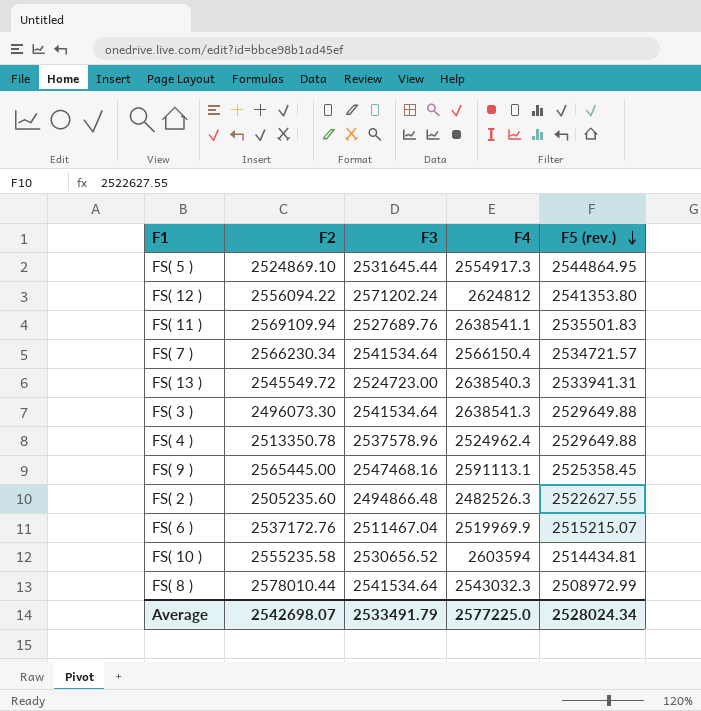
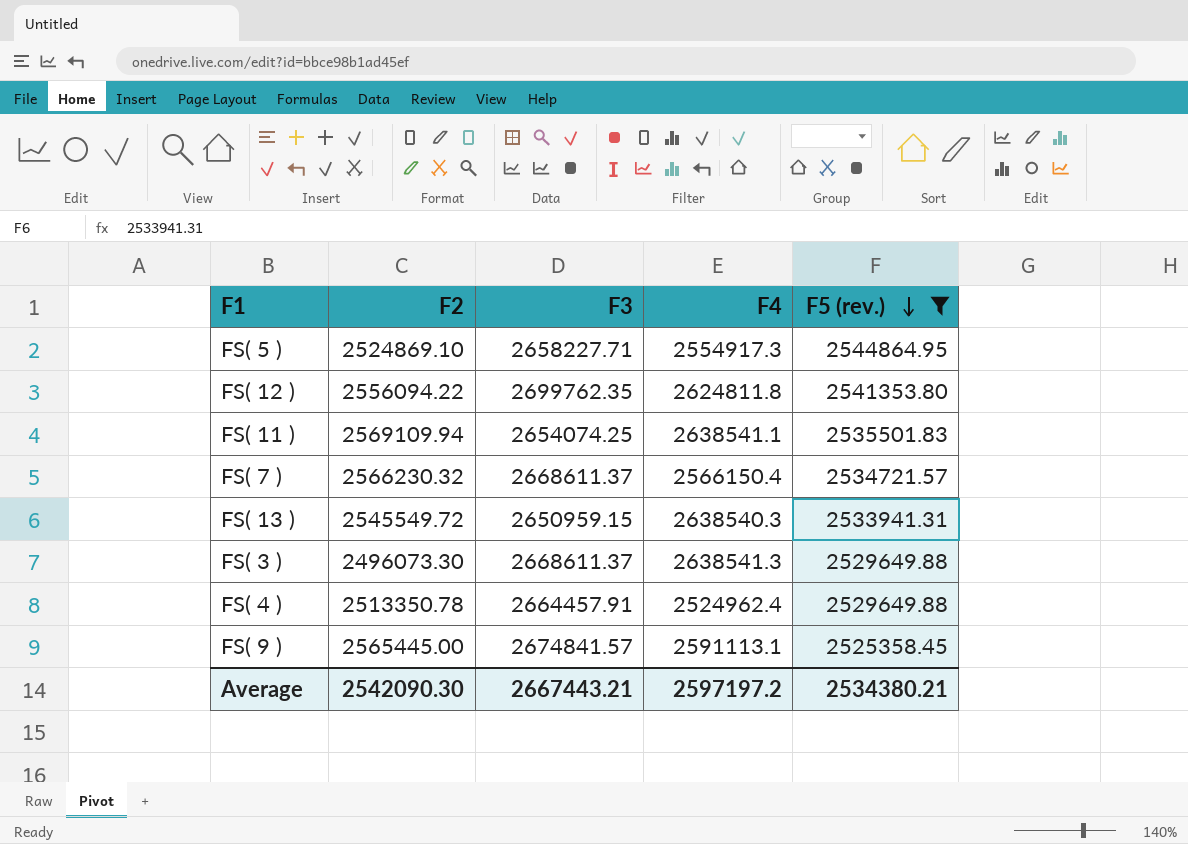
filter: none -> F5 (rev.) >= 2525358.45
FS( 5 ) | F3: 2531645.44 -> 2658227.71
FS( 12 ) | F3: 2571202.24 -> 2699762.35
FS( 12 ) | F4: 2624812 -> 2624811.8
FS( 11 ) | F3: 2527689.76 -> 2654074.25
FS( 7 ) | F2: 2566230.34 -> 2566230.32
FS( 7 ) | F3: 2541534.64 -> 2668611.37
FS( 13 ) | F3: 2524723.00 -> 2650959.15
FS( 3 ) | F3: 2541534.64 -> 2668611.37
FS( 4 ) | F3: 2537578.96 -> 2664457.91
FS( 9 ) | F3: 2547468.16 -> 2674841.57
Average | F2: 2542698.07 -> 2542090.30
Average | F3: 2533491.79 -> 2667443.21
Average | F4: 2577225.0 -> 2597197.2
Average | F5 (rev.): 2528024.34 -> 2534380.21

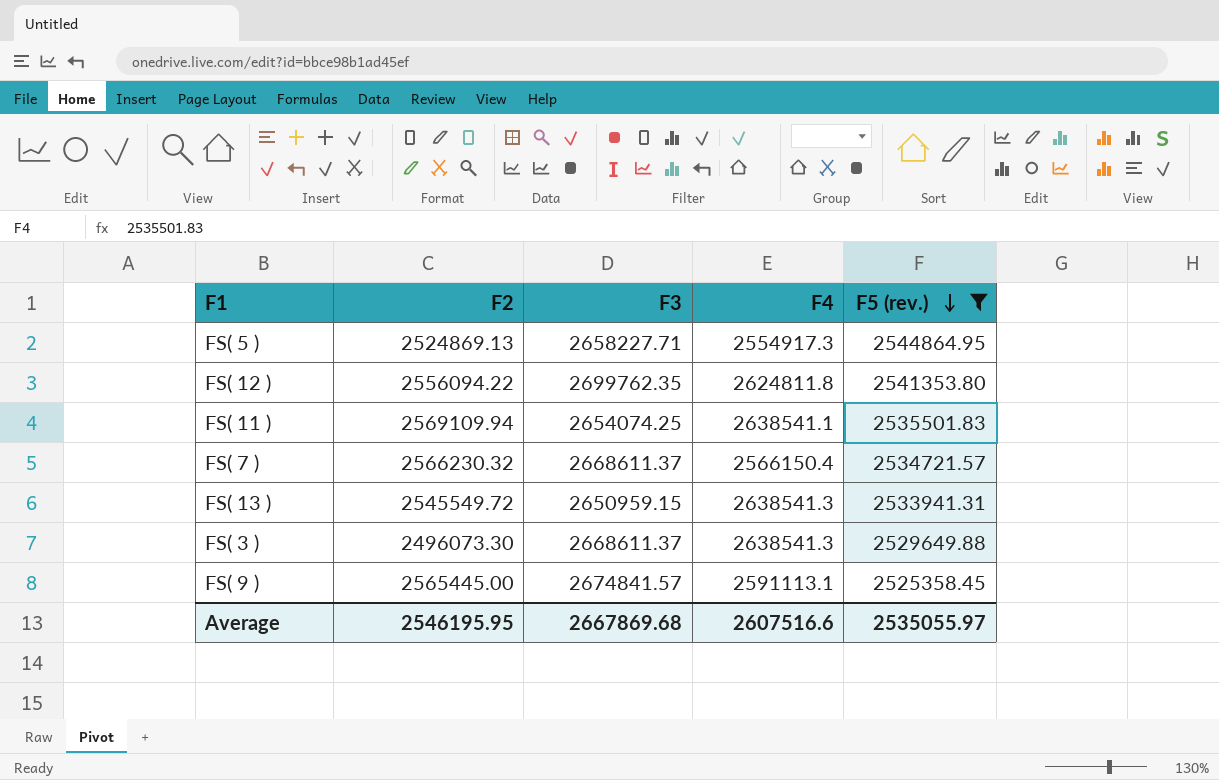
row FS( 4 ): 2513350.78 | 2664457.91 | 2524962.4 | 2529649.88 -> none
FS( 5 ) | F2: 2524869.10 -> 2524869.13
FS( 13 ) | F4: 2638540.3 -> 2638541.3
Average | F2: 2542090.30 -> 2546195.95
Average | F3: 2667443.21 -> 2667869.68
Average | F4: 2597197.2 -> 2607516.6
Average | F5 (rev.): 2534380.21 -> 2535055.97

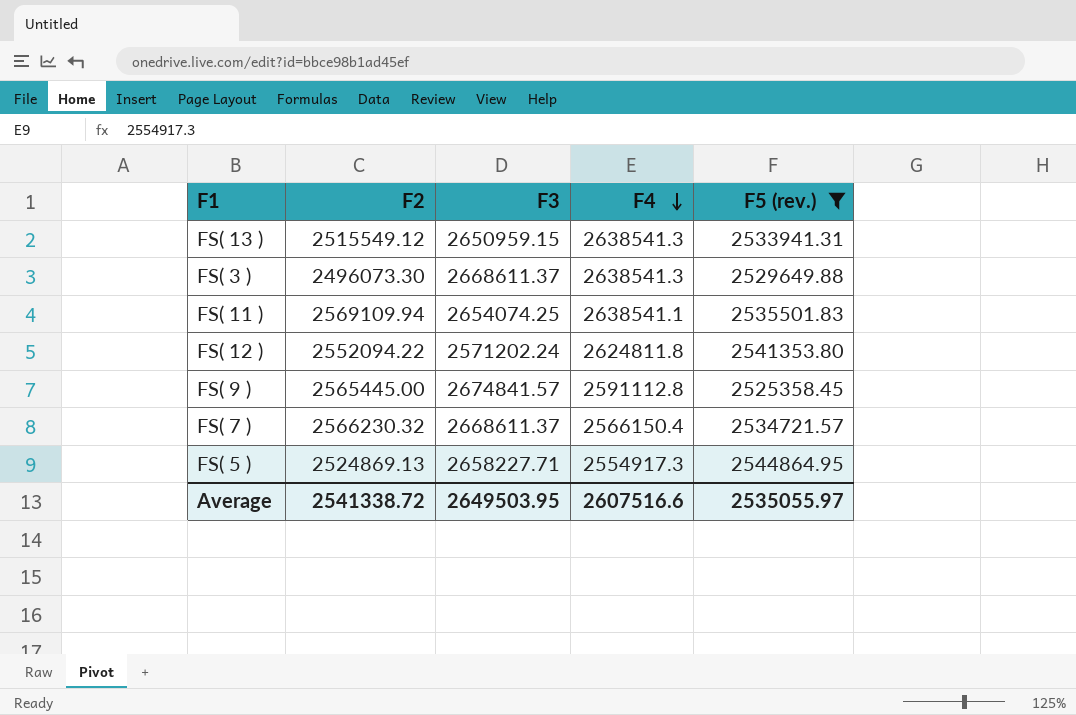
row order: F5 (rev.) descending -> F4 descending
FS( 13 ) | F2: 2545549.72 -> 2515549.12
FS( 12 ) | F2: 2556094.22 -> 2552094.22
FS( 12 ) | F3: 2699762.35 -> 2571202.24
FS( 9 ) | F4: 2591113.1 -> 2591112.8
Average | F2: 2546195.95 -> 2541338.72
Average | F3: 2667869.68 -> 2649503.95

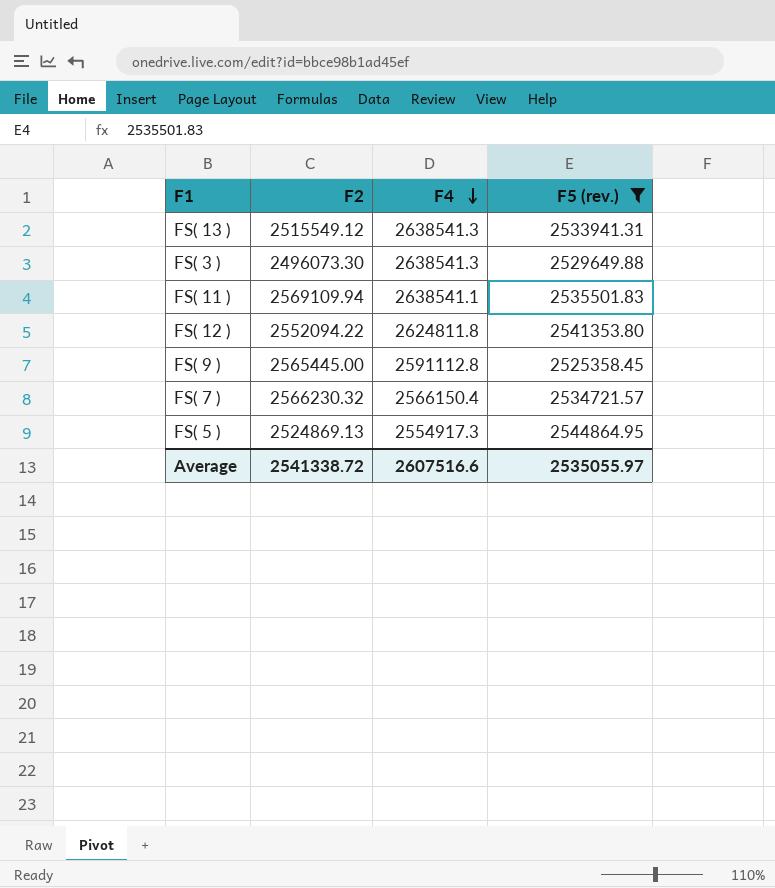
column F3 | position: 3 -> none

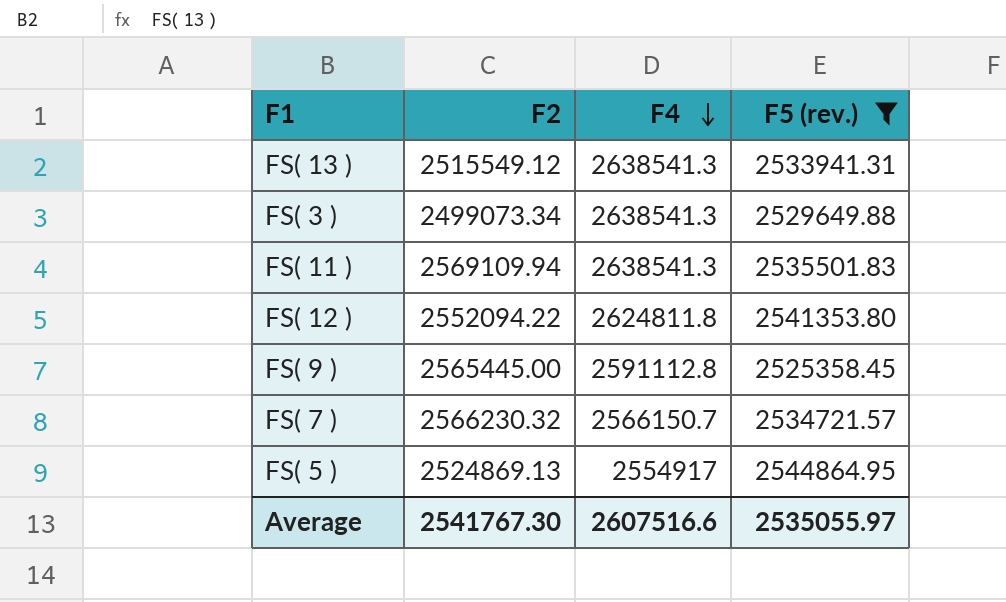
FS( 3 ) | F2: 2496073.30 -> 2499073.34
FS( 11 ) | F4: 2638541.1 -> 2638541.3
FS( 7 ) | F4: 2566150.4 -> 2566150.7
FS( 5 ) | F4: 2554917.3 -> 2554917
Average | F2: 2541338.72 -> 2541767.30

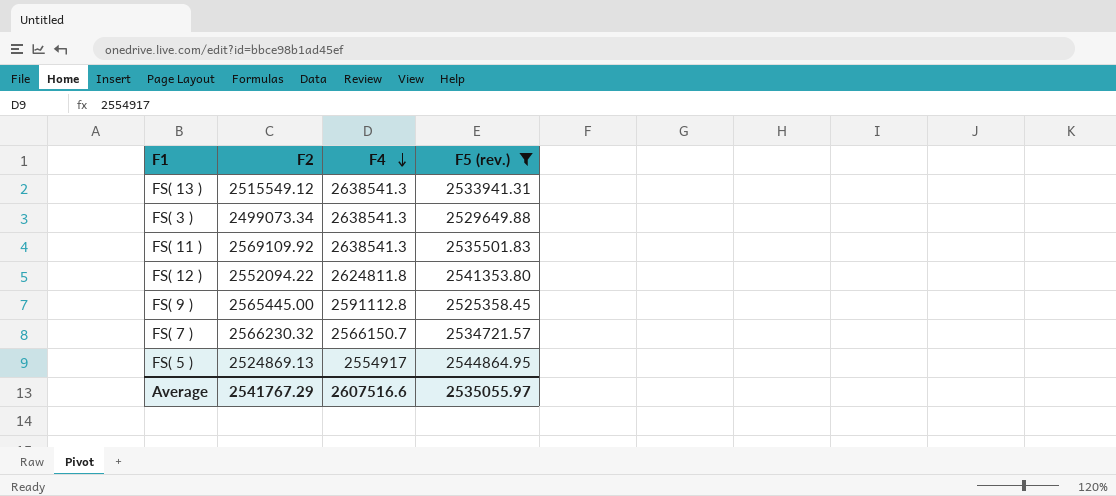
FS( 11 ) | F2: 2569109.94 -> 2569109.92
Average | F2: 2541767.30 -> 2541767.29

